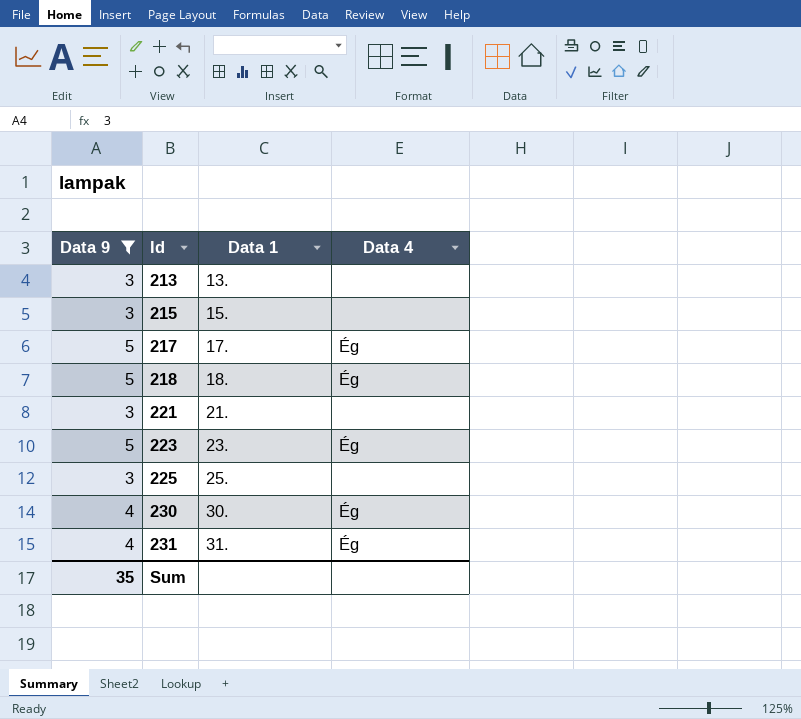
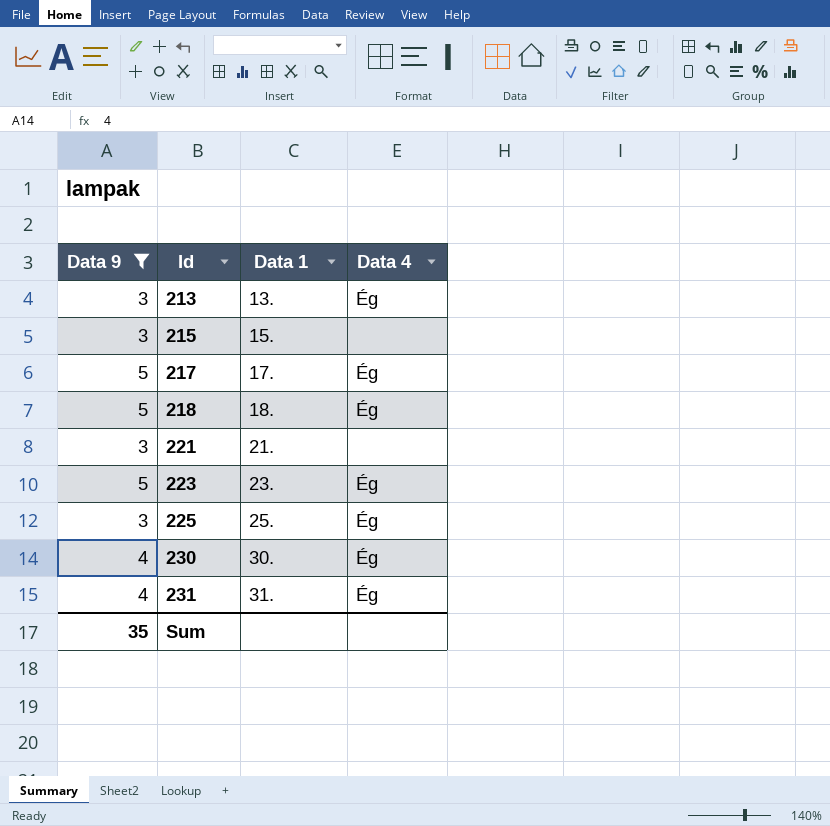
213 | Data 4: none -> Ég
225 | Data 4: none -> Ég

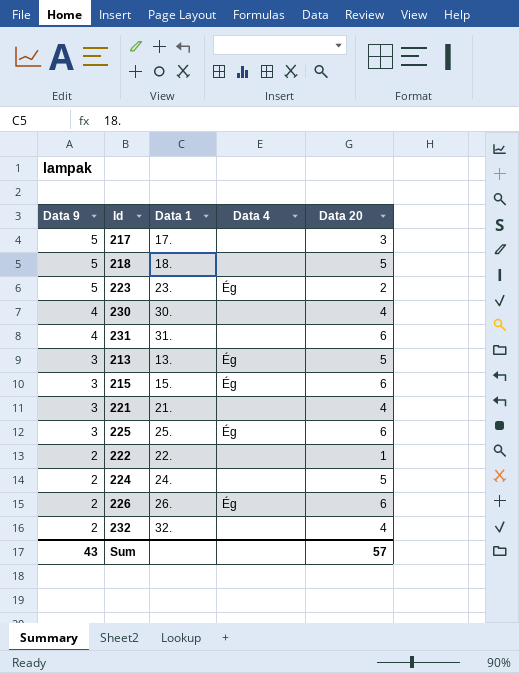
filter: Data 9 != 2 -> none
row order: Id ascending -> Data 9 descending
column Data 20 | position: none -> 5
217 | Data 4: Ég -> none
218 | Data 4: Ég -> none
230 | Data 4: Ég -> none
231 | Data 4: Ég -> none
215 | Data 4: none -> Ég
Sum | Data 9: 35 -> 43

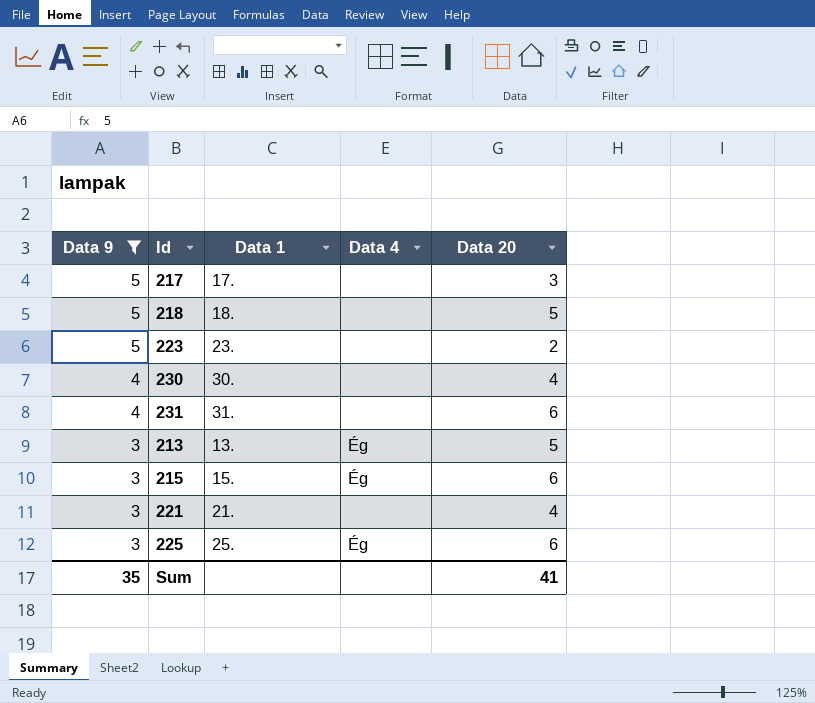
filter: none -> Data 9 != 2
223 | Data 4: Ég -> none
Sum | Data 9: 43 -> 35
Sum | Data 20: 57 -> 41

